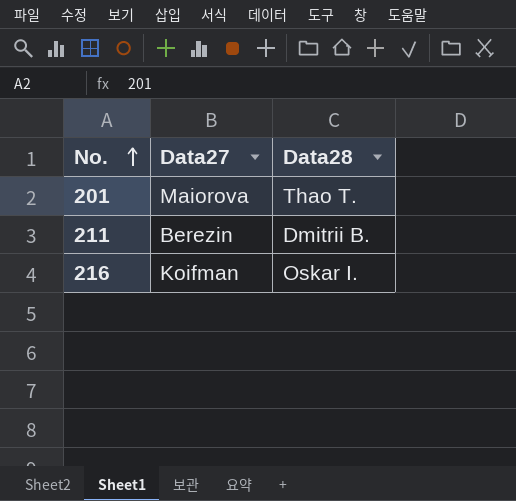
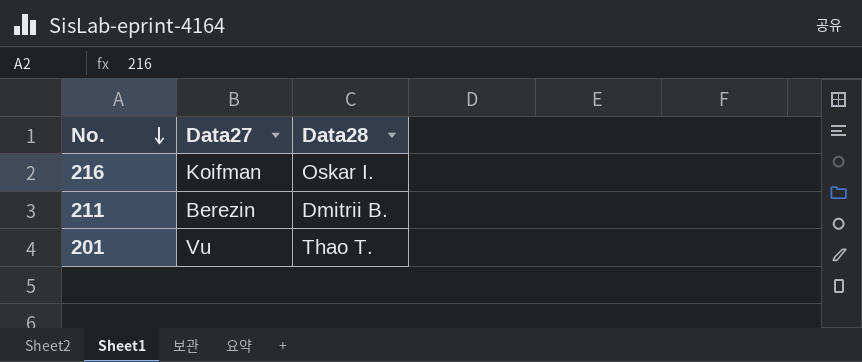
row order: No. ascending -> No. descending
201 | Data27: Maiorova -> Vu

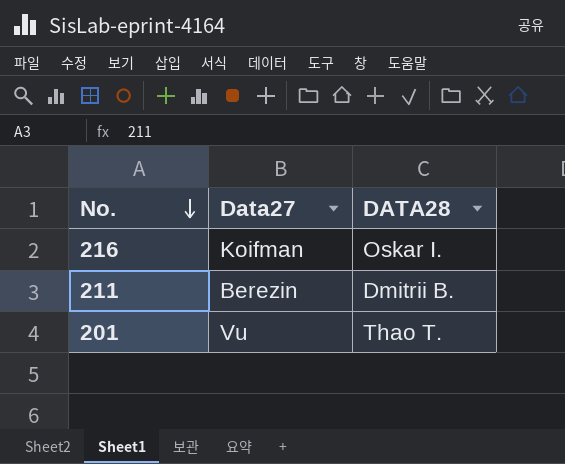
column name: Data28 -> DATA28

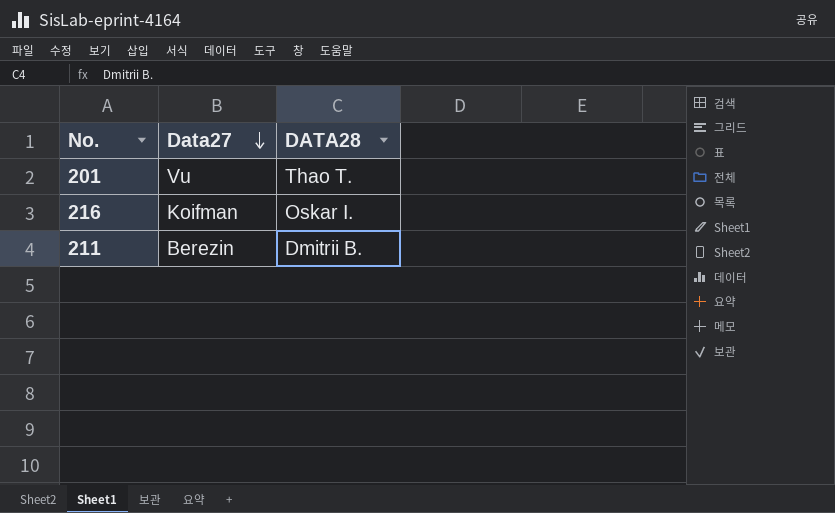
row order: No. descending -> Data27 descending

